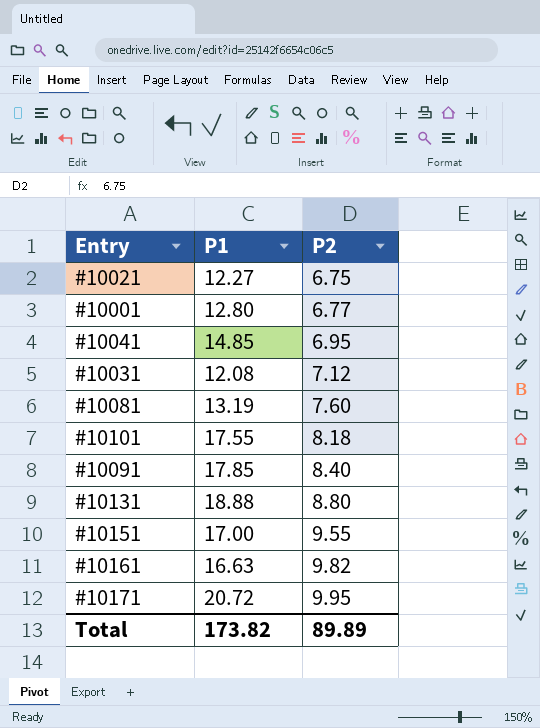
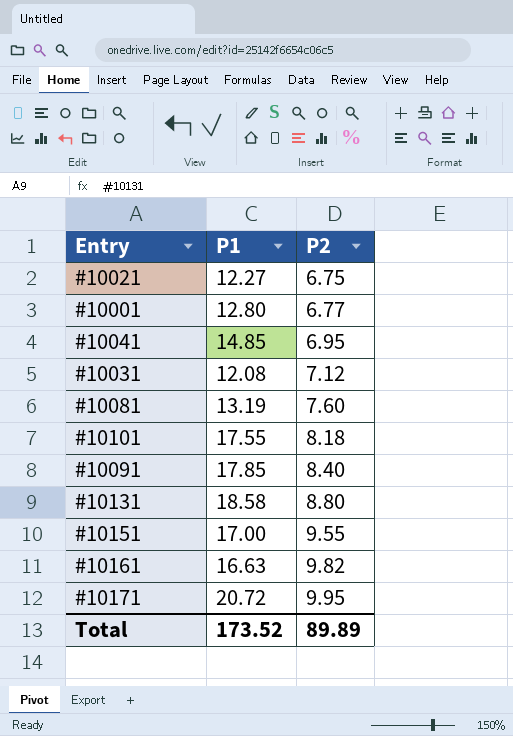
#10131 | P1: 18.88 -> 18.58
Total | P1: 173.82 -> 173.52

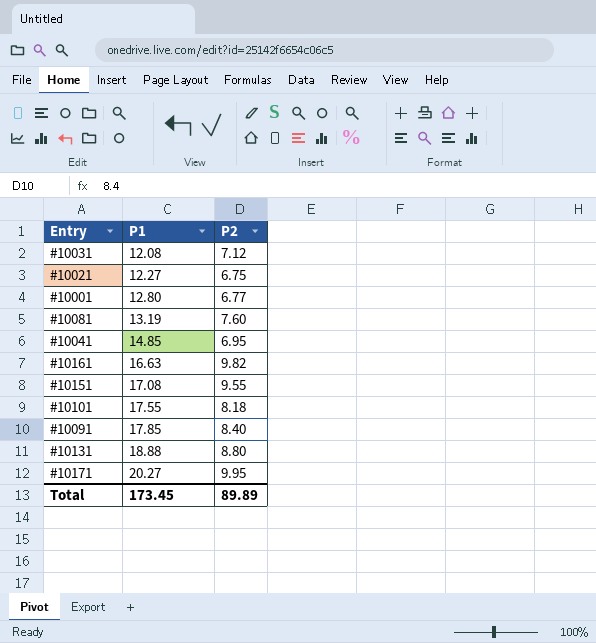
row order: P2 ascending -> P1 ascending
#10151 | P1: 17.00 -> 17.08
#10131 | P1: 18.58 -> 18.88
#10171 | P1: 20.72 -> 20.27
Total | P1: 173.52 -> 173.45

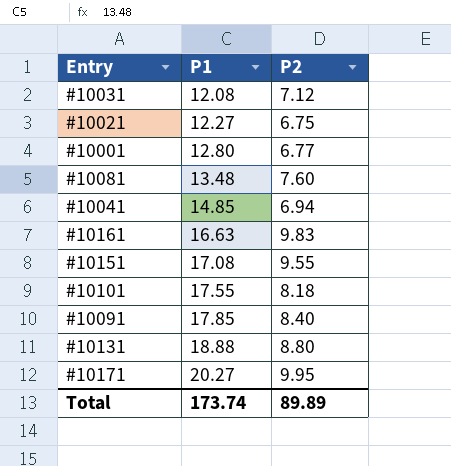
#10081 | P1: 13.19 -> 13.48
#10041 | P2: 6.95 -> 6.94
#10161 | P2: 9.82 -> 9.83
Total | P1: 173.45 -> 173.74

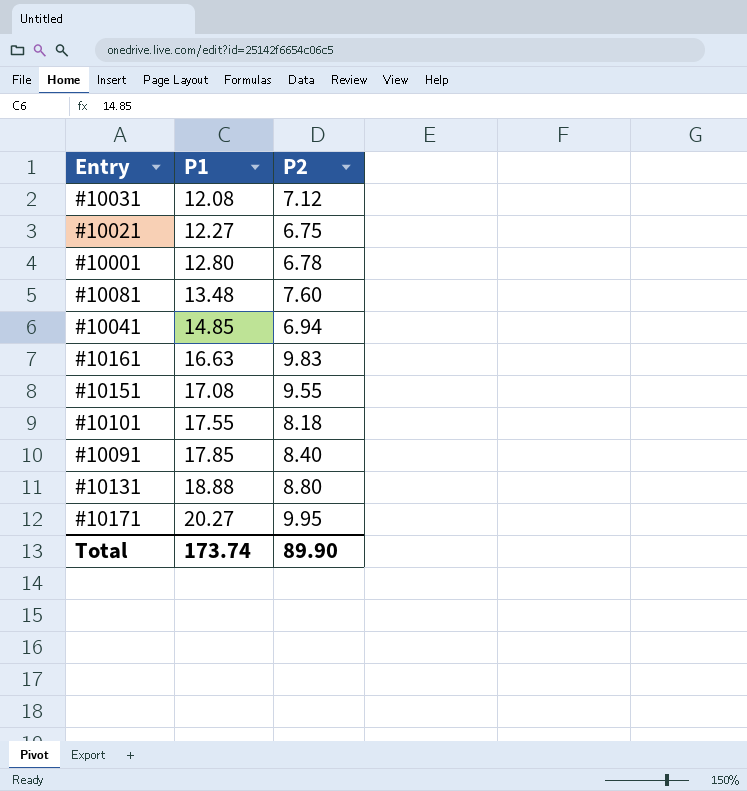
#10001 | P2: 6.77 -> 6.78
Total | P2: 89.89 -> 89.90

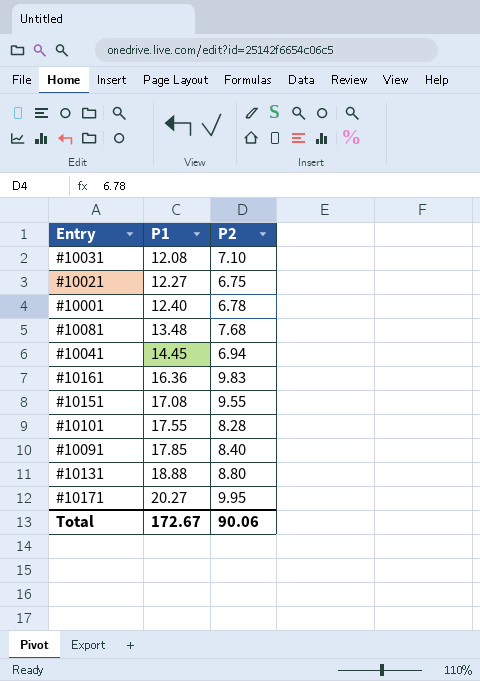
#10031 | P2: 7.12 -> 7.10
#10001 | P1: 12.80 -> 12.40
#10081 | P2: 7.60 -> 7.68
#10041 | P1: 14.85 -> 14.45
#10161 | P1: 16.63 -> 16.36
#10101 | P2: 8.18 -> 8.28
Total | P1: 173.74 -> 172.67
Total | P2: 89.90 -> 90.06

